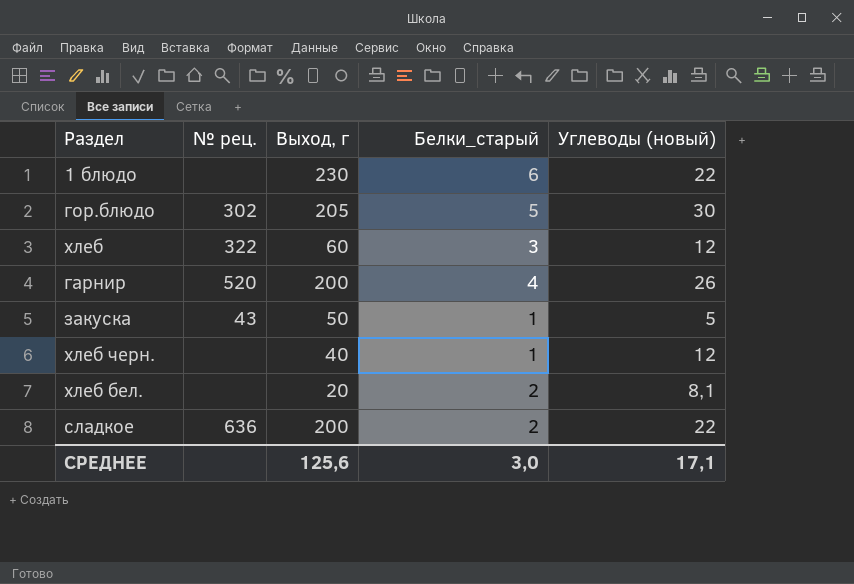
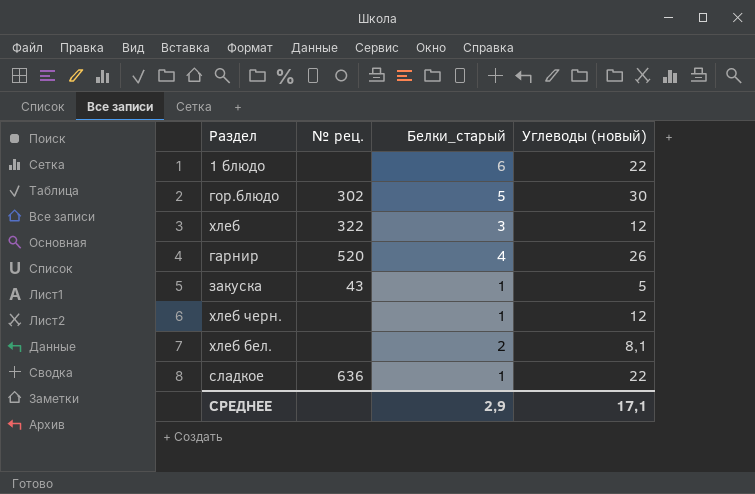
column Выход, г | position: 3 -> none
сладкое | Белки_старый: 2 -> 1
СРЕДНЕЕ | Белки_старый: 3,0 -> 2,9

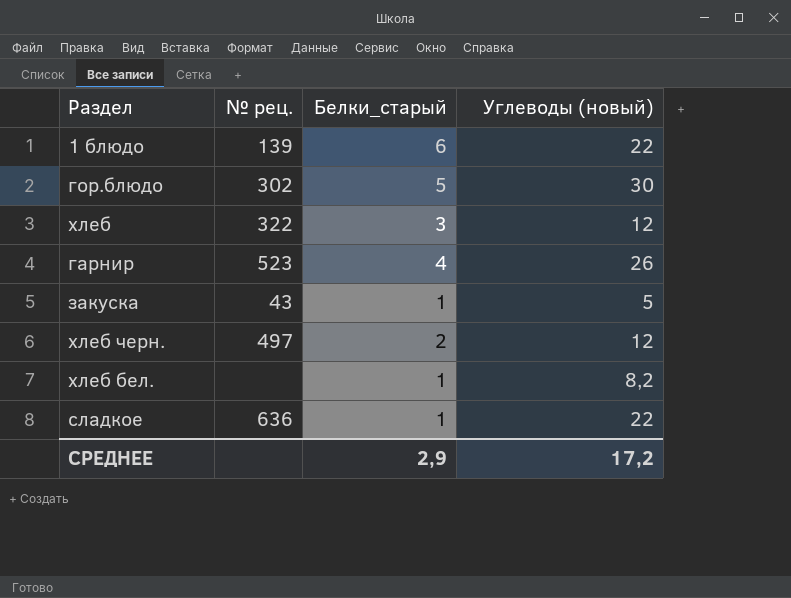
1 блюдо | № рец.: none -> 139
гарнир | № рец.: 520 -> 523
хлеб черн. | № рец.: none -> 497
хлеб черн. | Белки_старый: 1 -> 2
хлеб бел. | Белки_старый: 2 -> 1
хлеб бел. | Углеводы (новый): 8,1 -> 8,2
СРЕДНЕЕ | Углеводы (новый): 17,1 -> 17,2

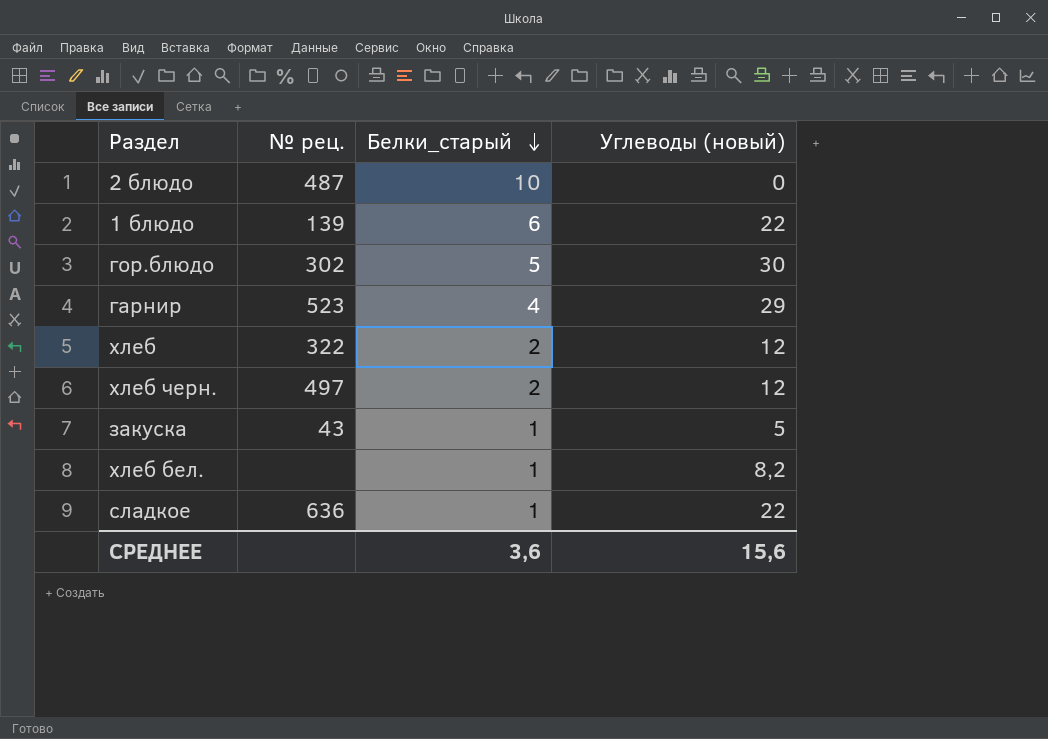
row order: none -> Белки_старый descending
row 2 блюдо: none -> 487 | 10 | 0
гарнир | Углеводы (новый): 26 -> 29
хлеб | Белки_старый: 3 -> 2
СРЕДНЕЕ | Белки_старый: 2,9 -> 3,6
СРЕДНЕЕ | Углеводы (новый): 17,2 -> 15,6

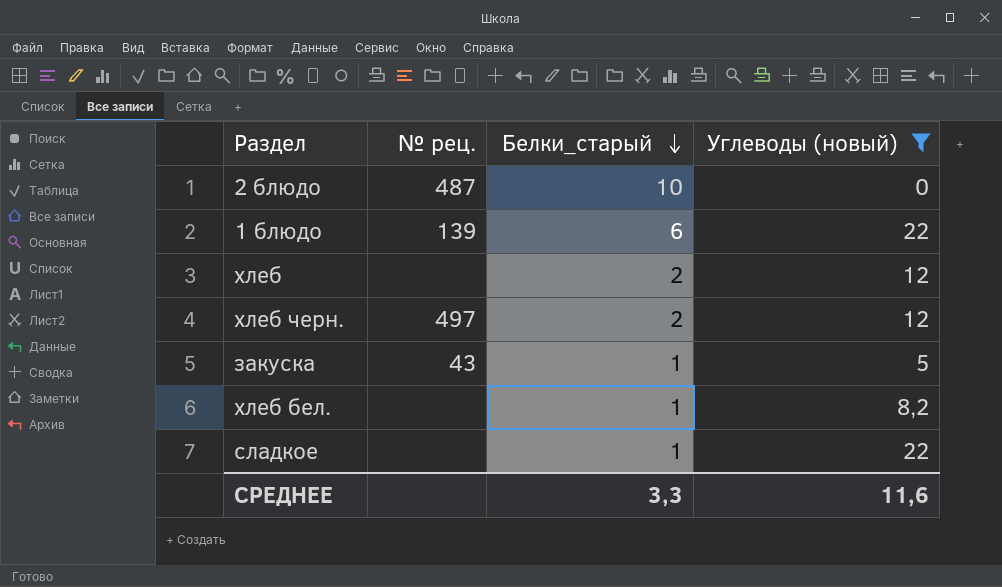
filter: none -> Углеводы (новый) <= 22
хлеб | № рец.: 322 -> none
сладкое | № рец.: 636 -> none
СРЕДНЕЕ | Белки_старый: 3,6 -> 3,3
СРЕДНЕЕ | Углеводы (новый): 15,6 -> 11,6

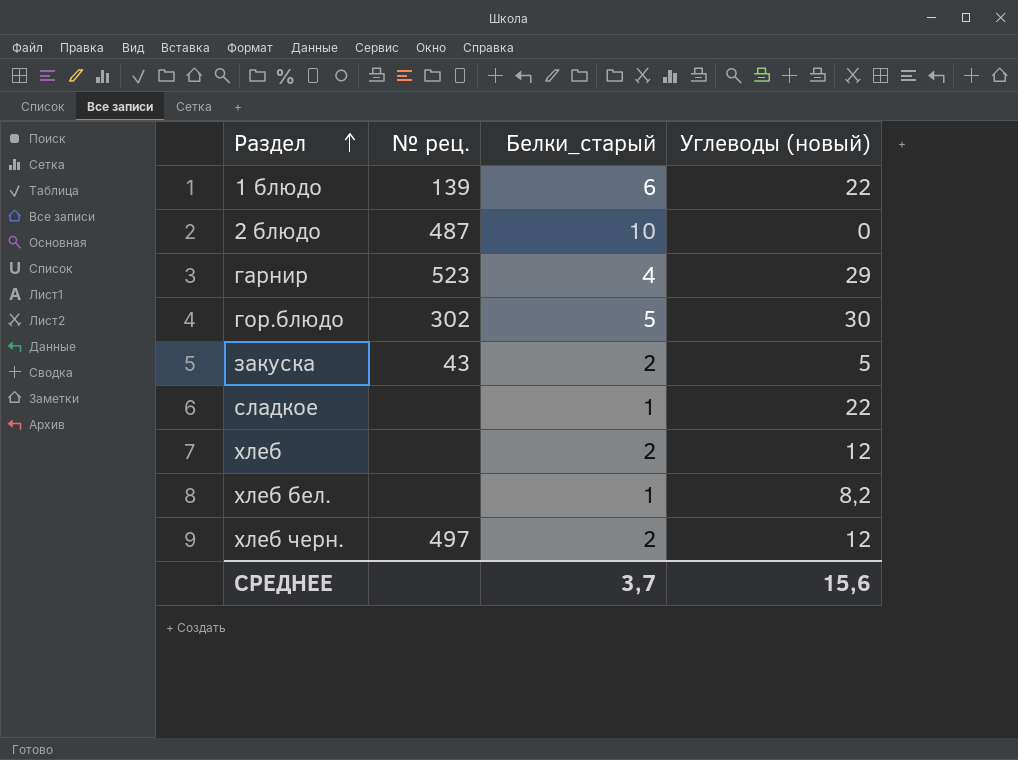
filter: Углеводы (новый) <= 22 -> none
row order: Белки_старый descending -> Раздел ascending
закуска | Белки_старый: 1 -> 2
СРЕДНЕЕ | Белки_старый: 3,3 -> 3,7
СРЕДНЕЕ | Углеводы (новый): 11,6 -> 15,6

